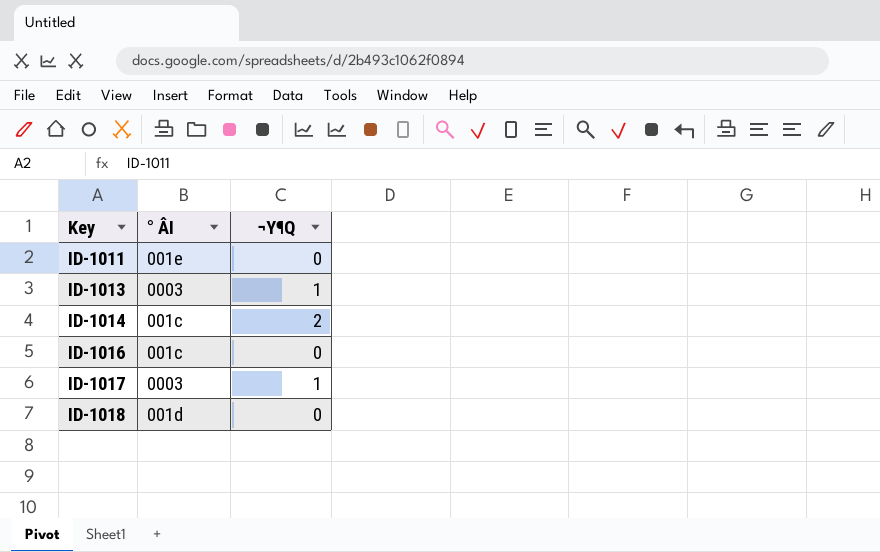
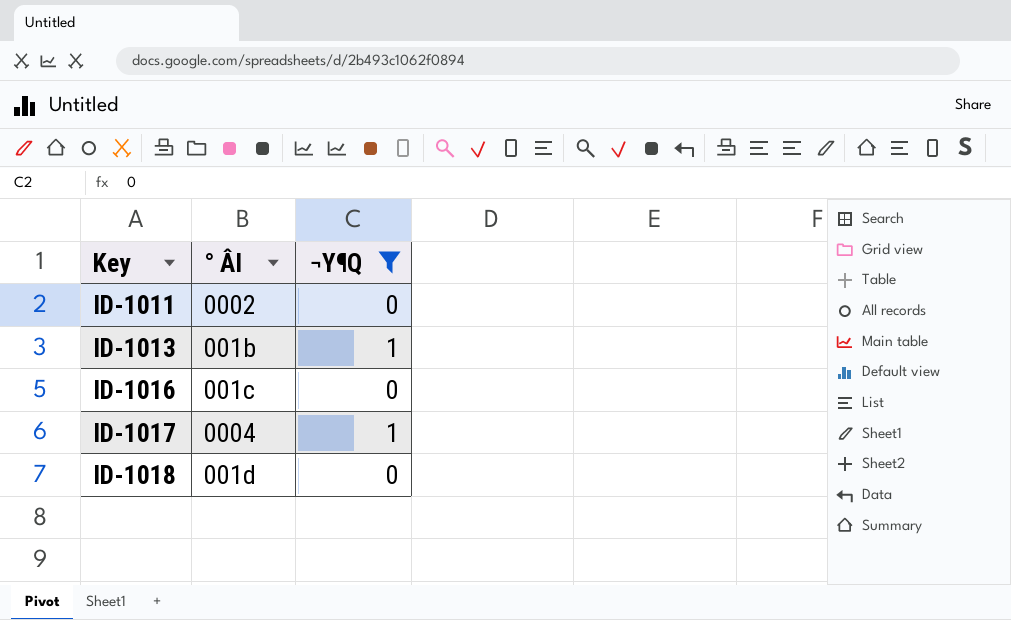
filter: none -> ¬Y¶Q != 2
ID-1011 | ° ÂI: 001e -> 0002
ID-1013 | ° ÂI: 0003 -> 001b
ID-1017 | ° ÂI: 0003 -> 0004

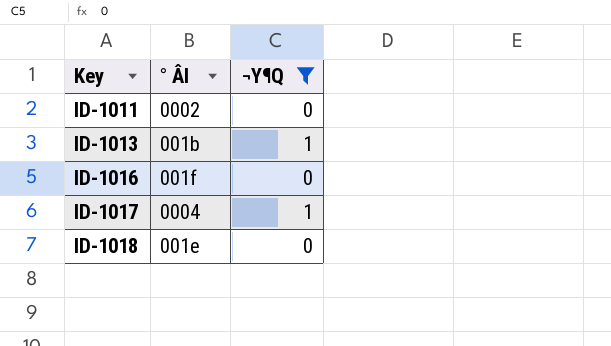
ID-1016 | ° ÂI: 001c -> 001f
ID-1018 | ° ÂI: 001d -> 001e

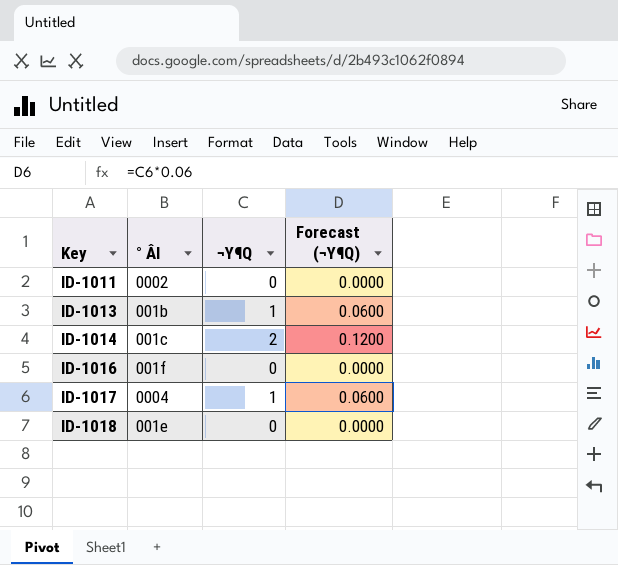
filter: ¬Y¶Q != 2 -> none
column Forecast (¬Y¶Q) | formula: none -> [¬Y¶Q] * 0.06

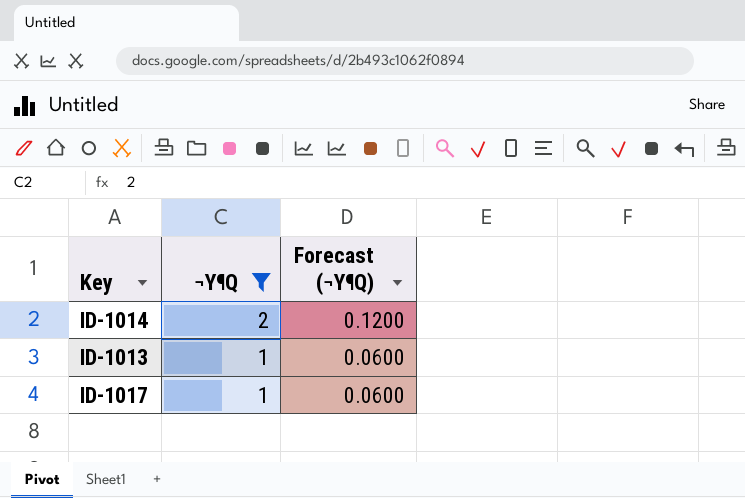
filter: none -> ¬Y¶Q != 0
row order: Key ascending -> ¬Y¶Q descending
column ° ÂI | position: 2 -> none

